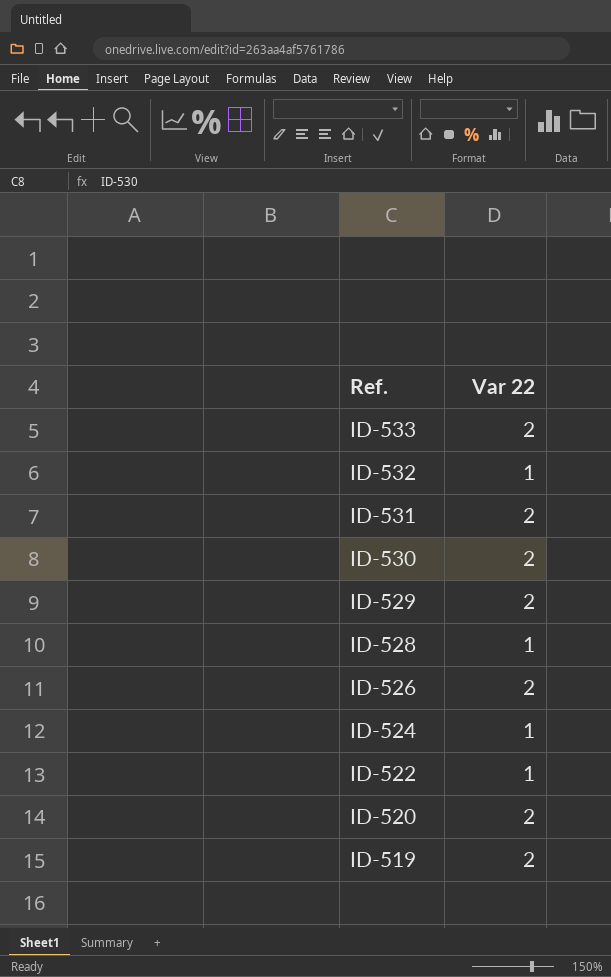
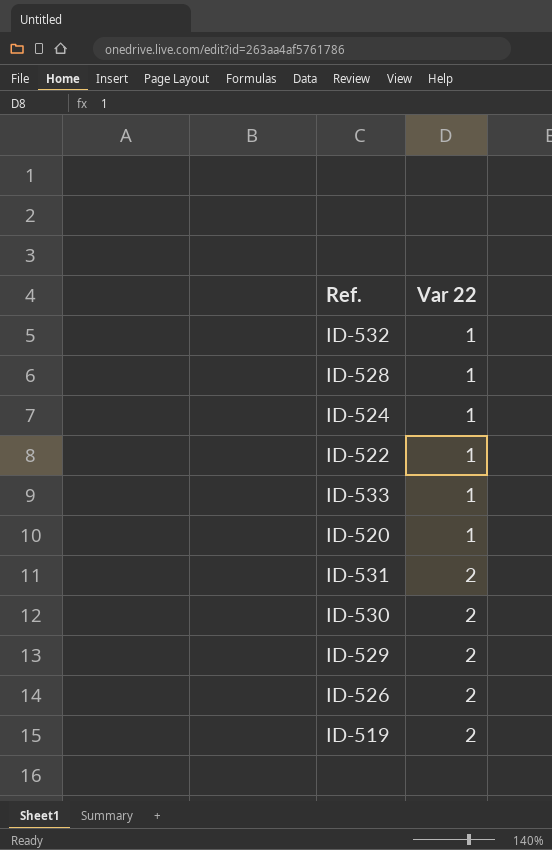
row order: Ref. descending -> Var 22 ascending
ID-533 | Var 22: 2 -> 1
ID-520 | Var 22: 2 -> 1

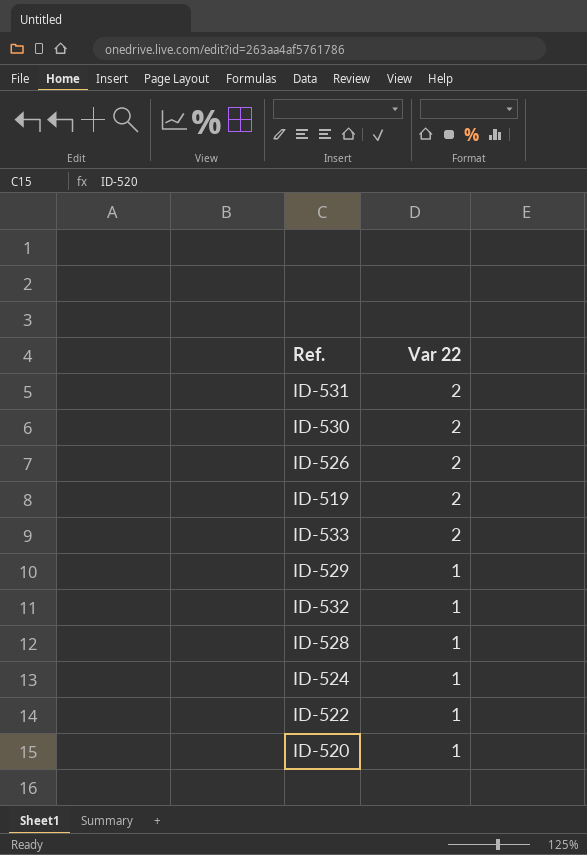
row order: Var 22 ascending -> Var 22 descending
ID-533 | Var 22: 1 -> 2
ID-529 | Var 22: 2 -> 1

